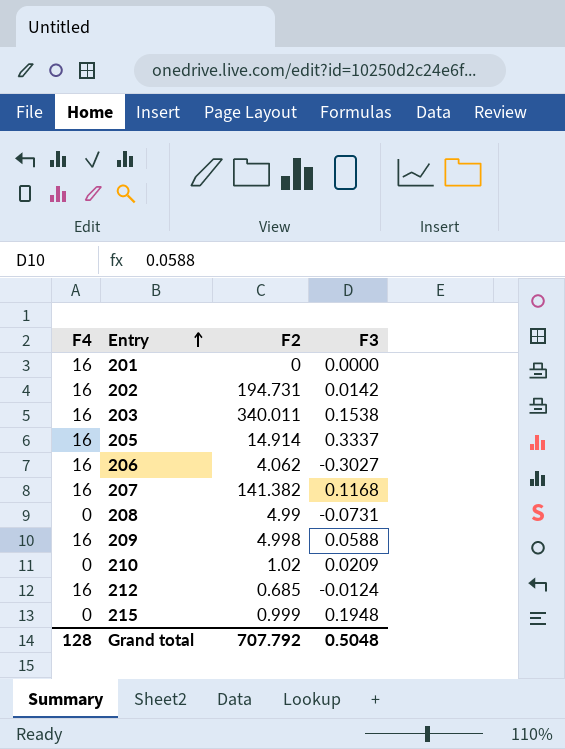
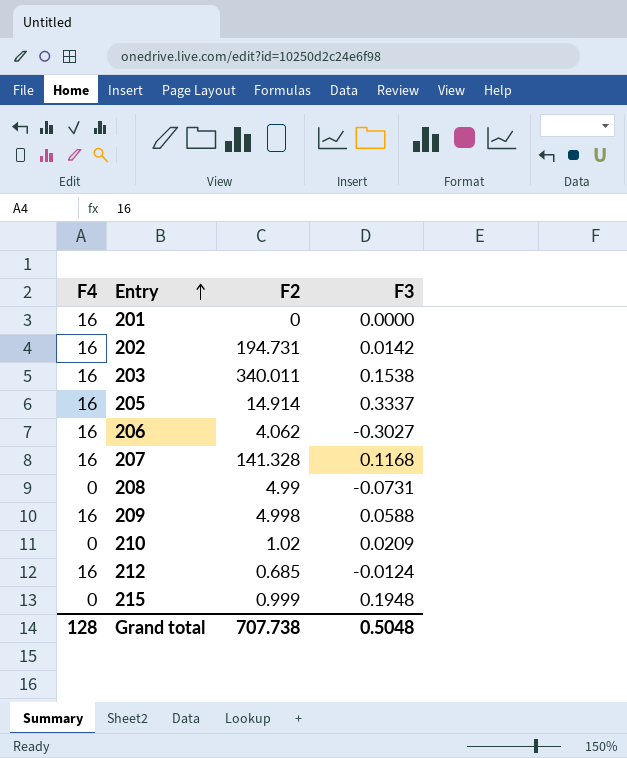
207 | F2: 141.382 -> 141.328
Grand total | F2: 707.792 -> 707.738

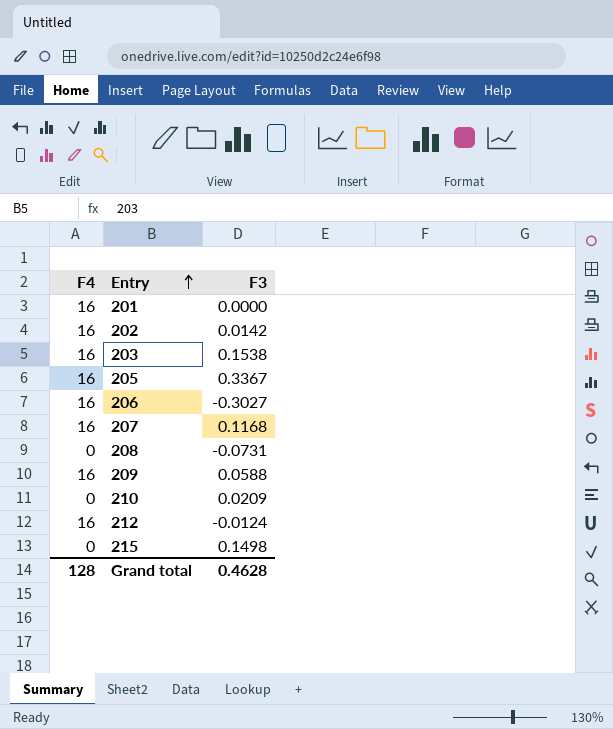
column F2 | position: 3 -> none
205 | F3: 0.3337 -> 0.3367
215 | F3: 0.1948 -> 0.1498
Grand total | F3: 0.5048 -> 0.4628

